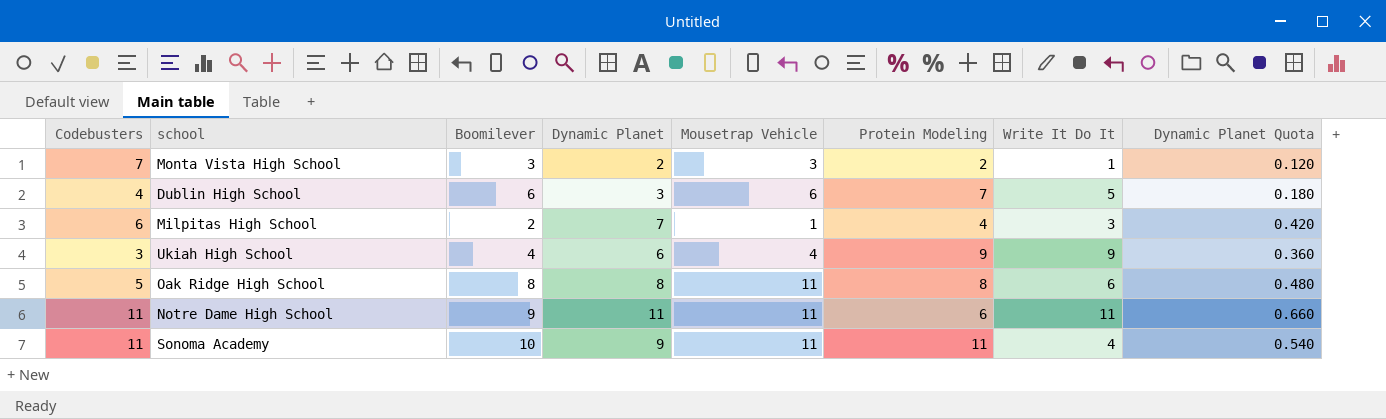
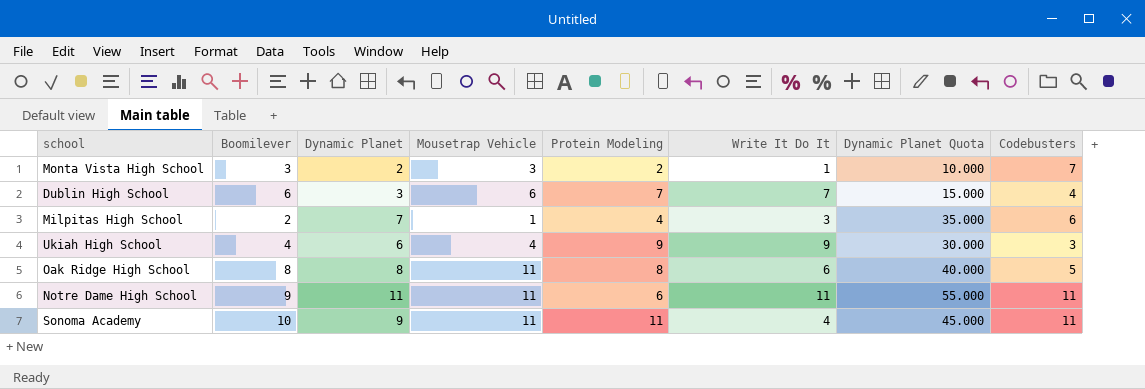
column Dynamic Planet Quota | formula: [Dynamic Planet] * 0.06 -> [Dynamic Planet] * 5
column Codebusters | position: 1 -> 8
Dublin High School | Write It Do It: 5 -> 7

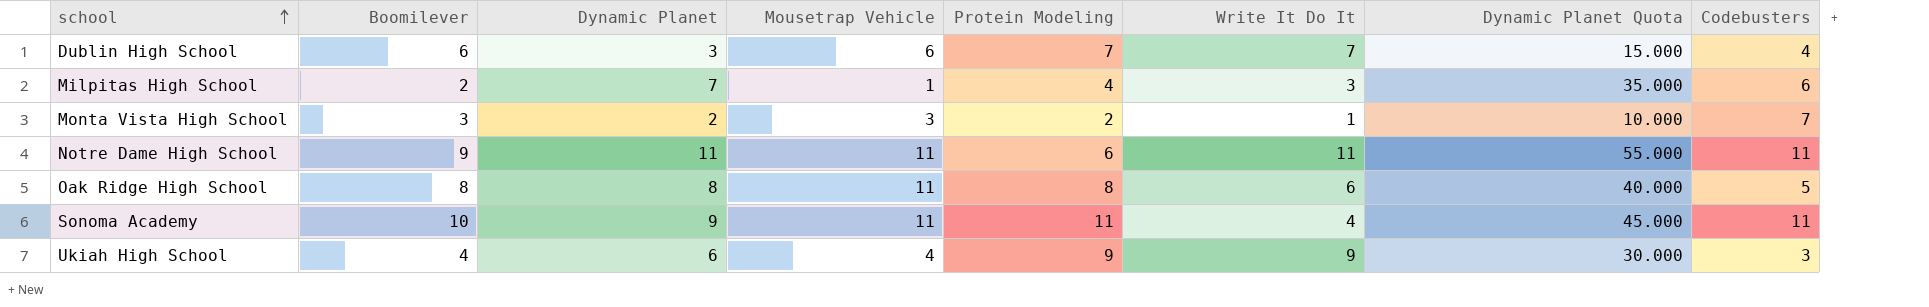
row order: none -> school ascending

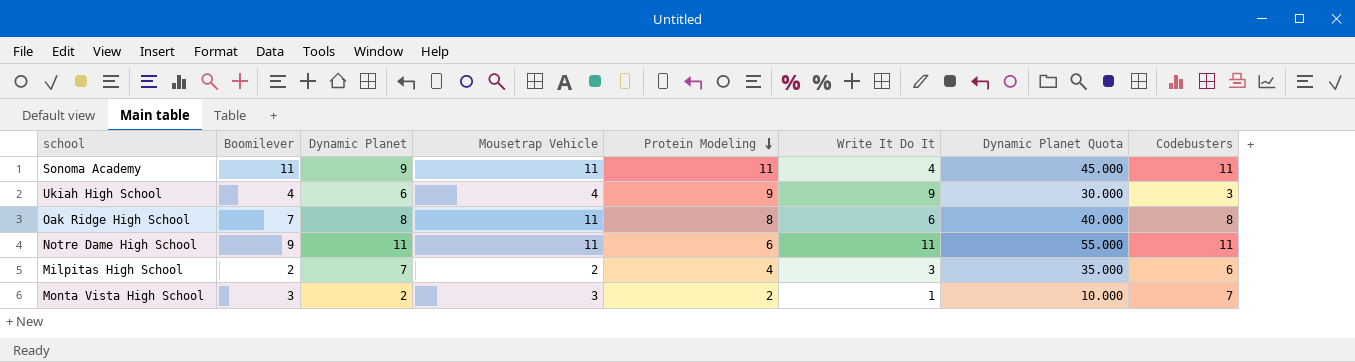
row order: school ascending -> Protein Modeling descending
row Dublin High School: 6 | 3 | 6 | 7 | 7 | 15.000 | 4 -> none
Sonoma Academy | Boomilever: 10 -> 11
Oak Ridge High School | Boomilever: 8 -> 7
Oak Ridge High School | Codebusters: 5 -> 8
Milpitas High School | Mousetrap Vehicle: 1 -> 2

